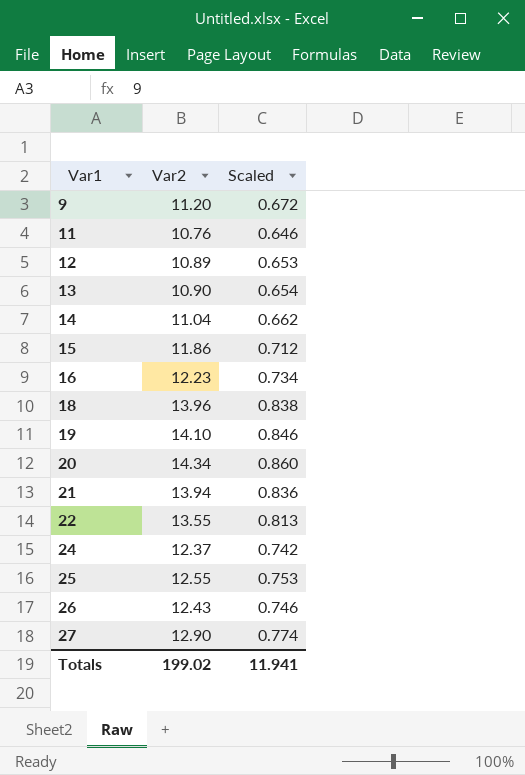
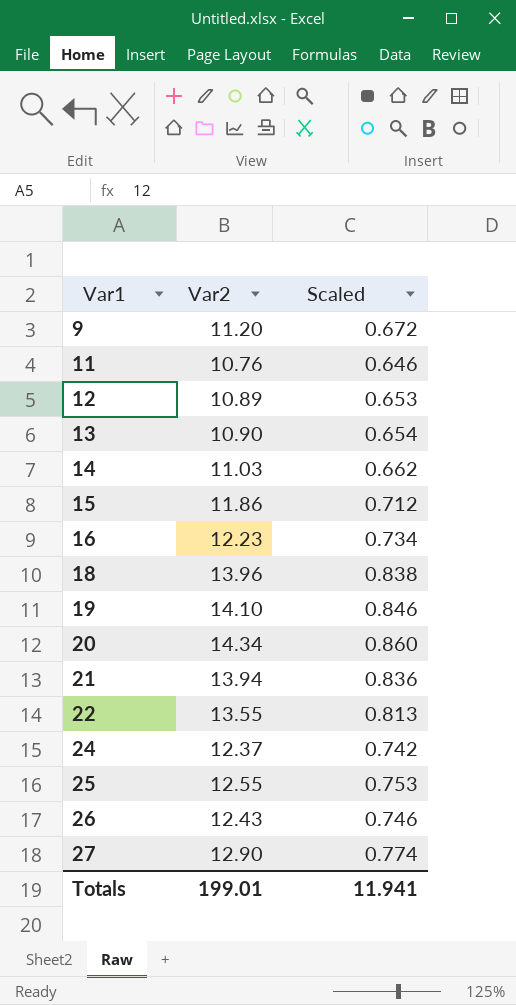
14 | Var2: 11.04 -> 11.03
Totals | Var2: 199.02 -> 199.01

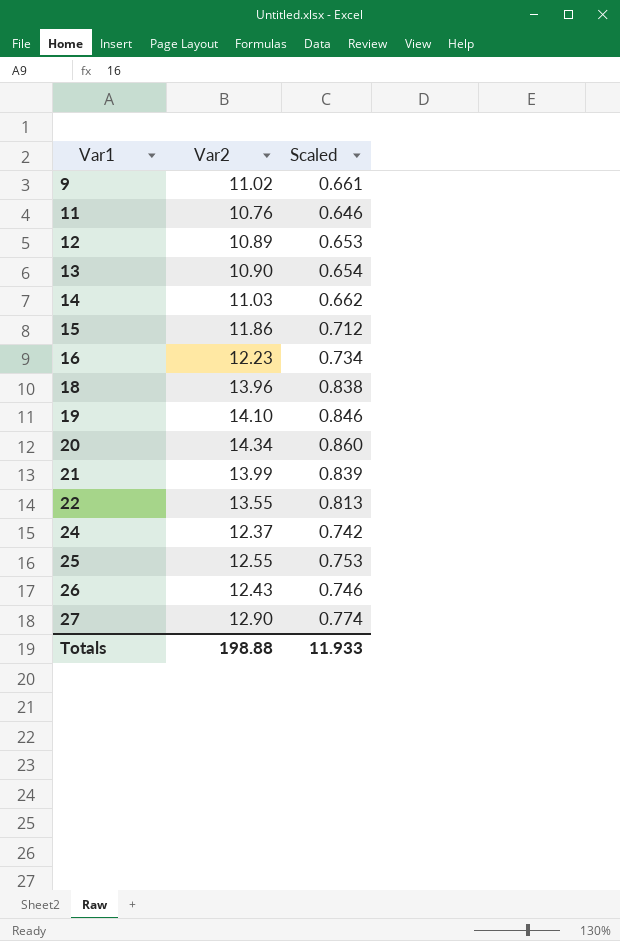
9 | Var2: 11.20 -> 11.02
9 | Scaled: 0.672 -> 0.661
21 | Var2: 13.94 -> 13.99
21 | Scaled: 0.836 -> 0.839
Totals | Var2: 199.01 -> 198.88
Totals | Scaled: 11.941 -> 11.933

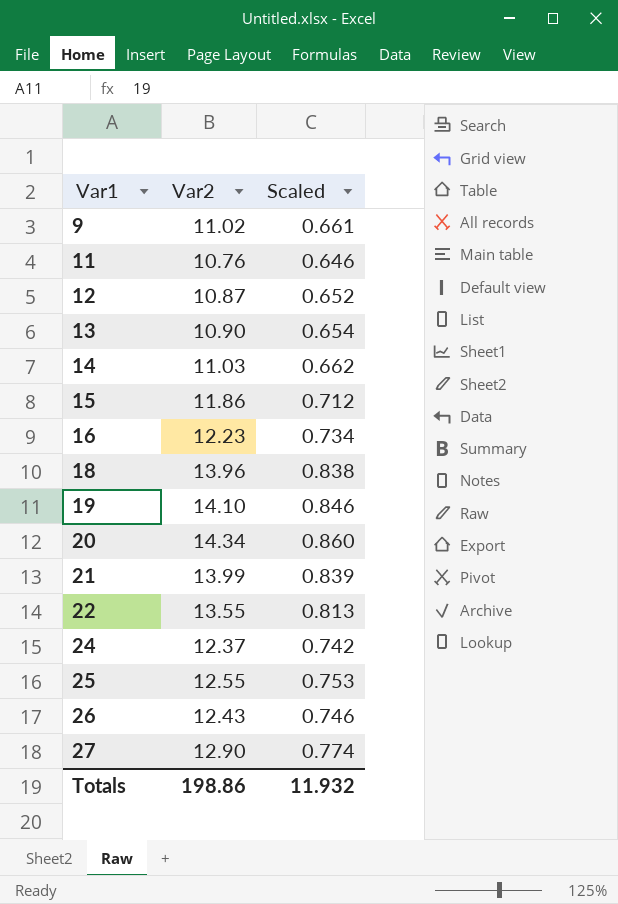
12 | Var2: 10.89 -> 10.87
12 | Scaled: 0.653 -> 0.652
Totals | Var2: 198.88 -> 198.86
Totals | Scaled: 11.933 -> 11.932

